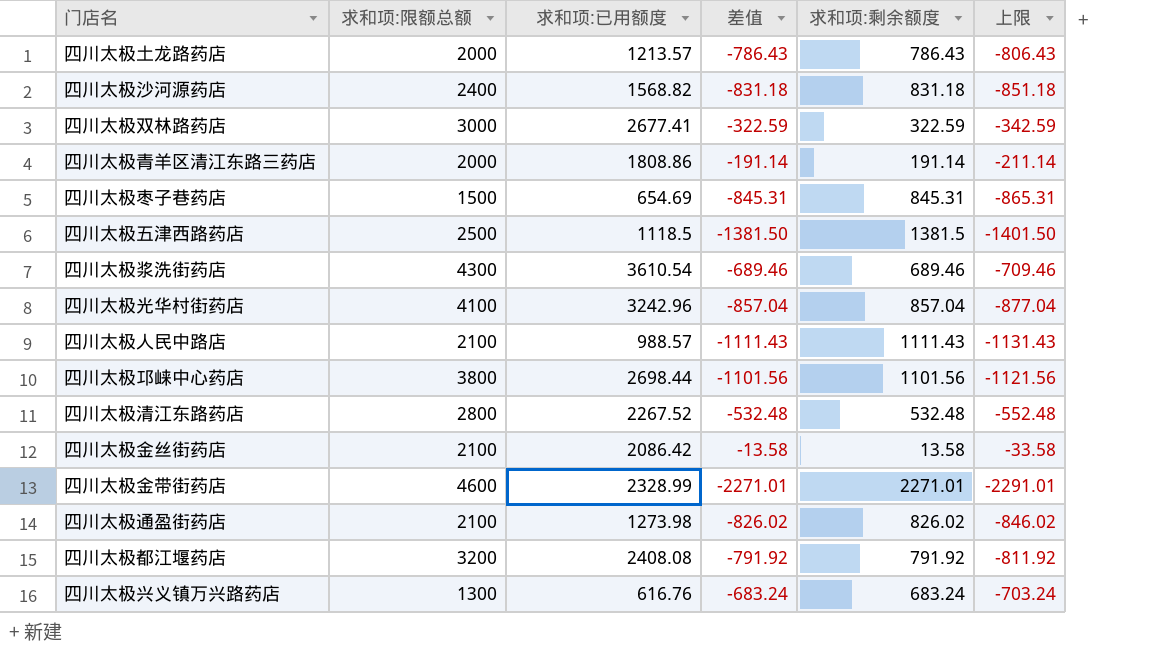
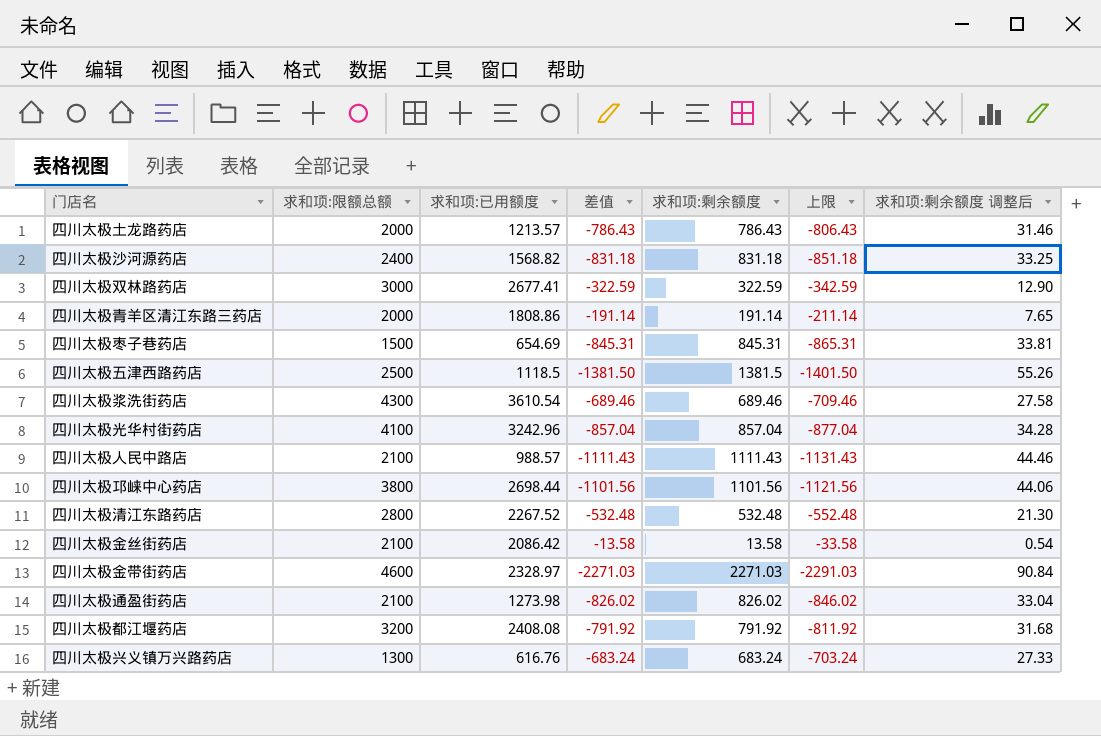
column 求和项:剩余额度 调整后 | formula: none -> [求和项:剩余额度] * 0.04
四川太极金带街药店 | 求和项:已用额度: 2328.99 -> 2328.97
四川太极金带街药店 | 差值: -2271.01 -> -2271.03
四川太极金带街药店 | 求和项:剩余额度: 2271.01 -> 2271.03
四川太极金带街药店 | 上限: -2291.01 -> -2291.03

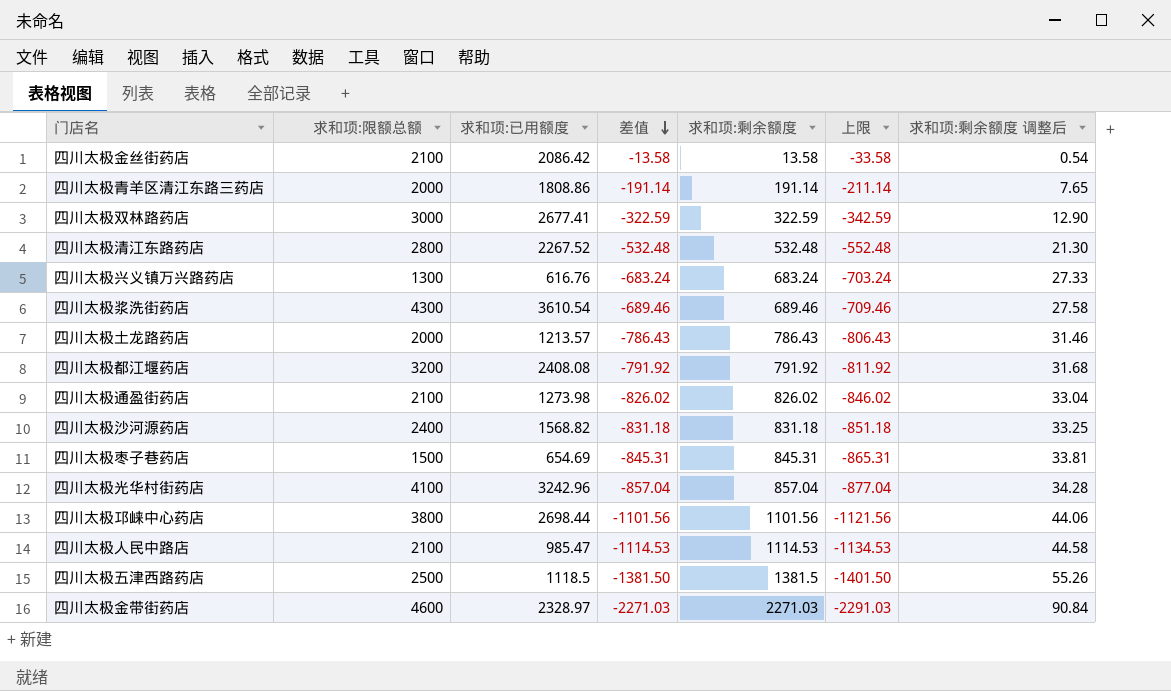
row order: none -> 差值 descending
四川太极人民中路店 | 求和项:已用额度: 988.57 -> 985.47
四川太极人民中路店 | 差值: -1111.43 -> -1114.53
四川太极人民中路店 | 求和项:剩余额度: 1111.43 -> 1114.53
四川太极人民中路店 | 上限: -1131.43 -> -1134.53
四川太极人民中路店 | 求和项:剩余额度 调整后: 44.46 -> 44.58

